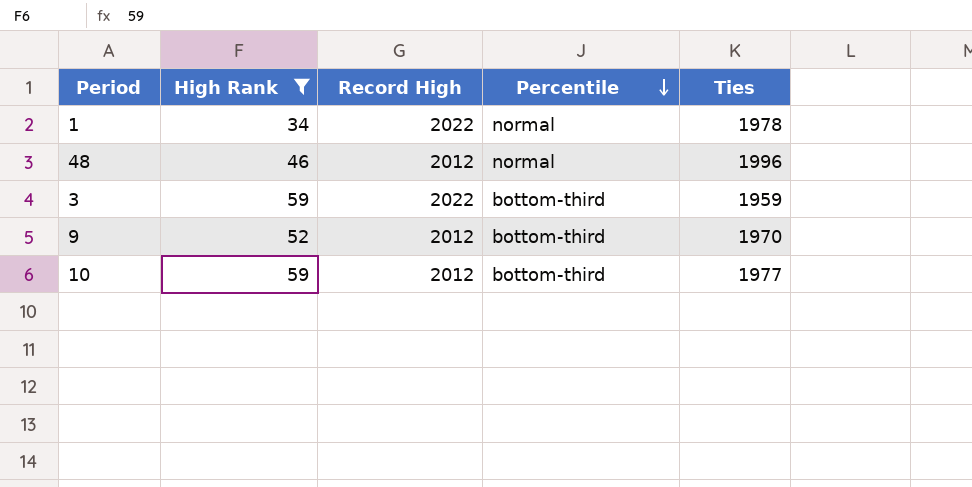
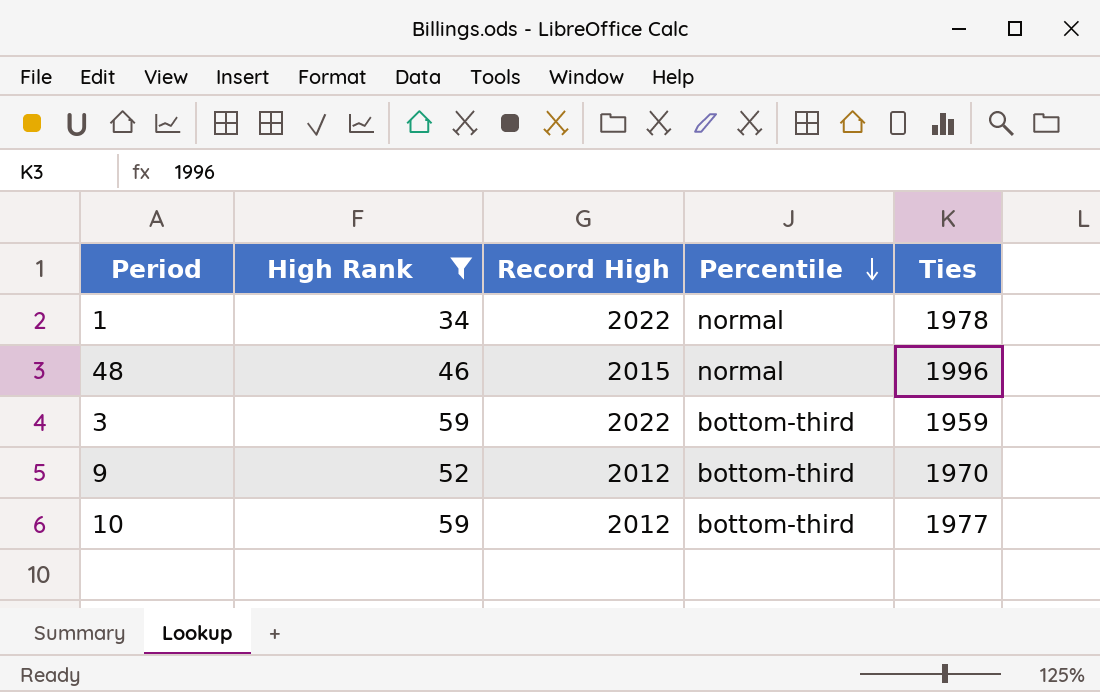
48 | Record High: 2012 -> 2015

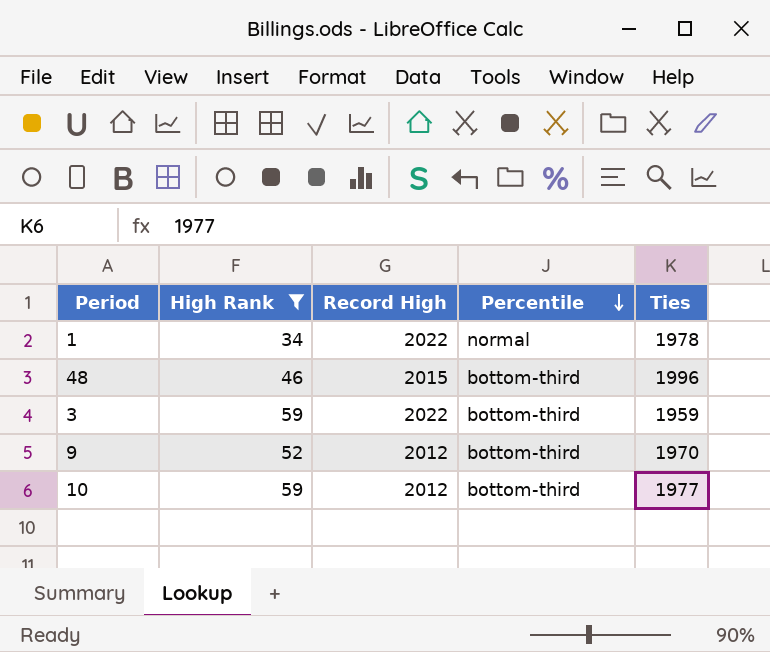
48 | Percentile: normal -> bottom-third

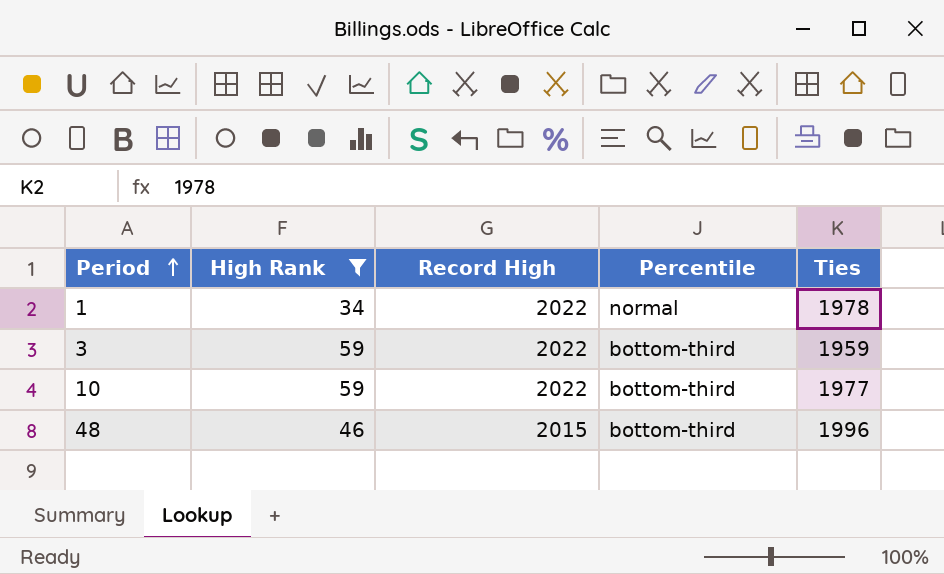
row order: Percentile descending -> Period ascending
row 9: 52 | 2012 | bottom-third | 1970 -> none
10 | Record High: 2012 -> 2022

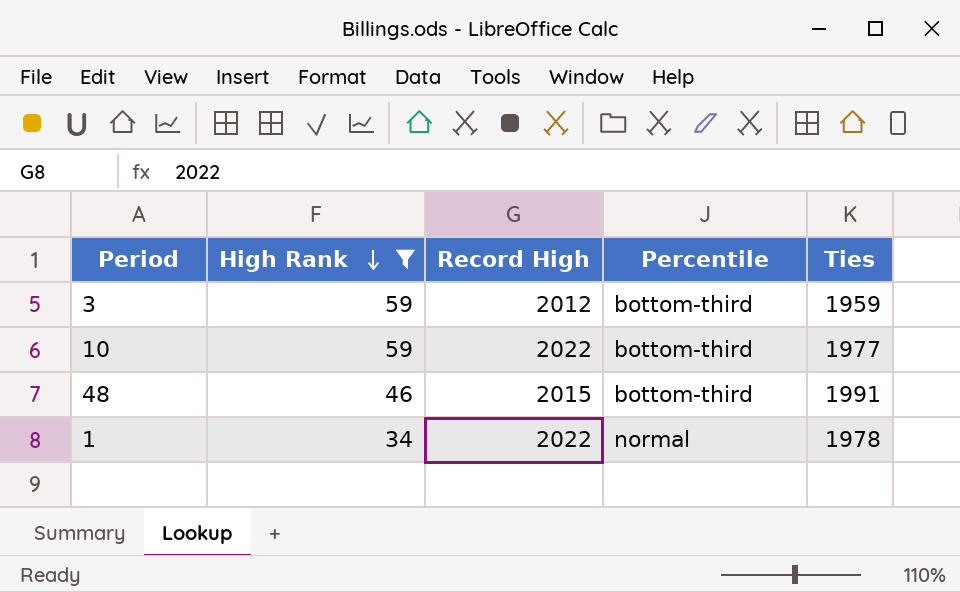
row order: Period ascending -> High Rank descending
3 | Record High: 2022 -> 2012
48 | Ties: 1996 -> 1991

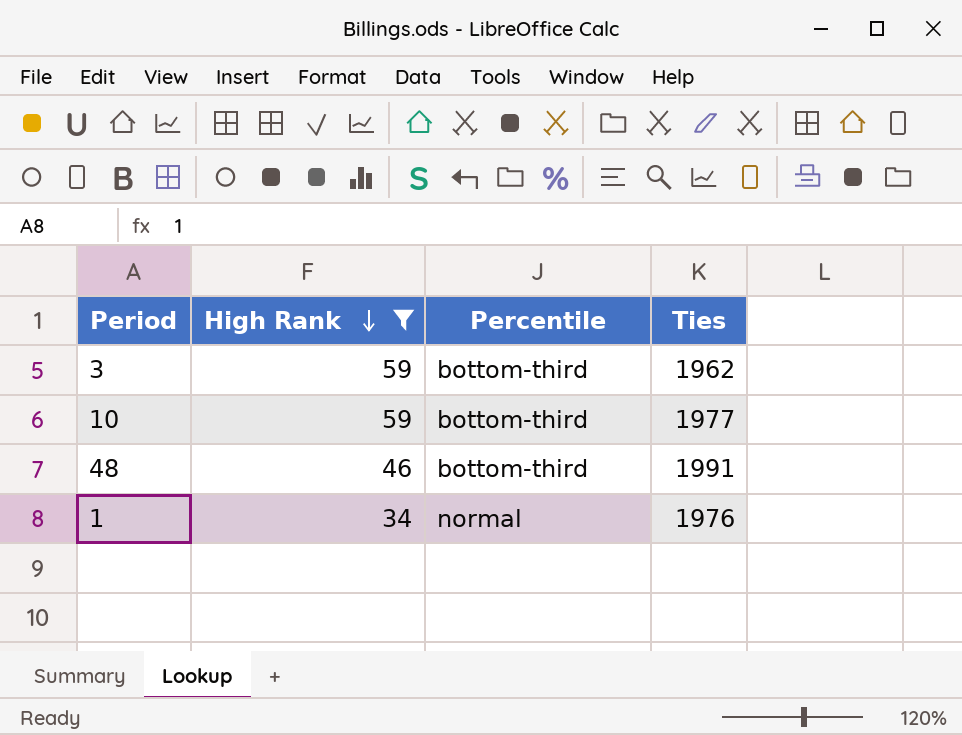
column Record High | position: 3 -> none
3 | Ties: 1959 -> 1962
1 | Ties: 1978 -> 1976

